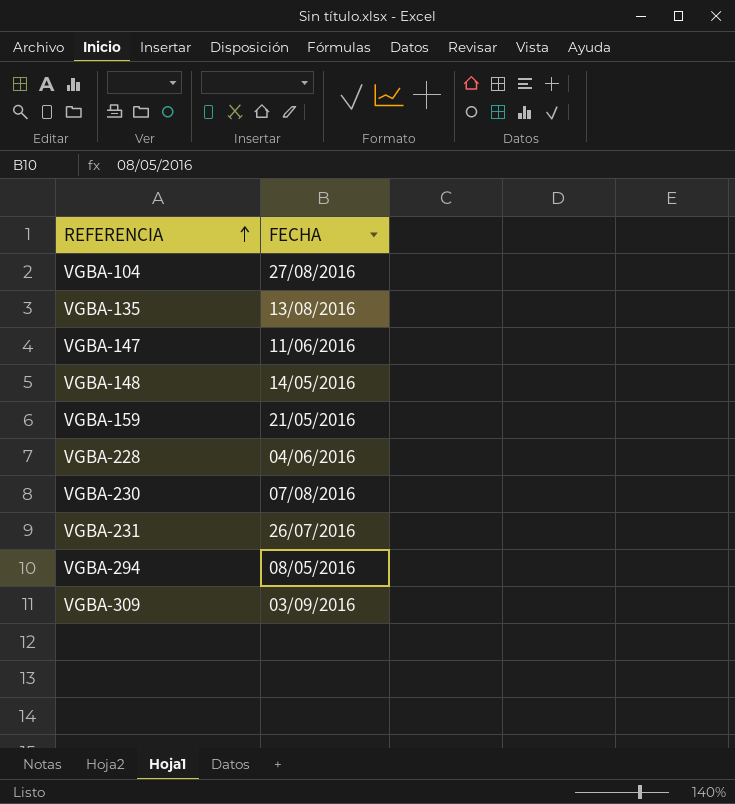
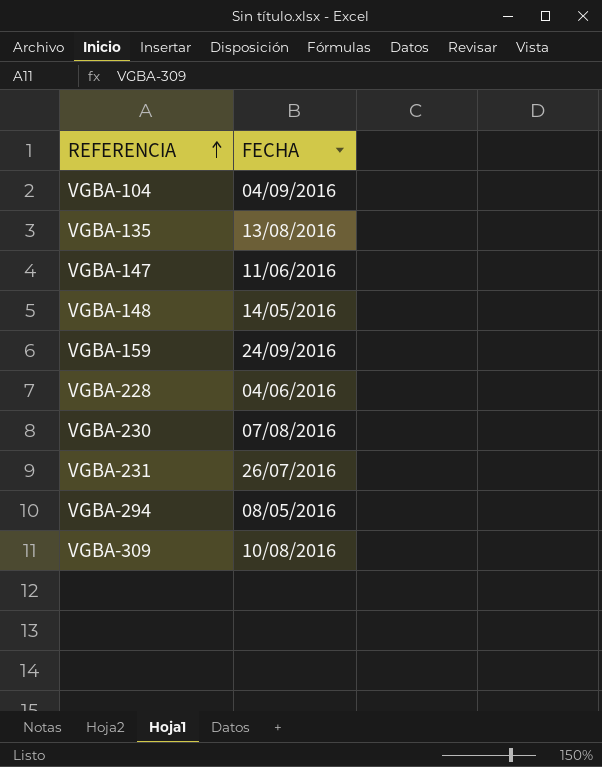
VGBA-104 | FECHA: 27/08/2016 -> 04/09/2016
VGBA-159 | FECHA: 21/05/2016 -> 24/09/2016
VGBA-309 | FECHA: 03/09/2016 -> 10/08/2016

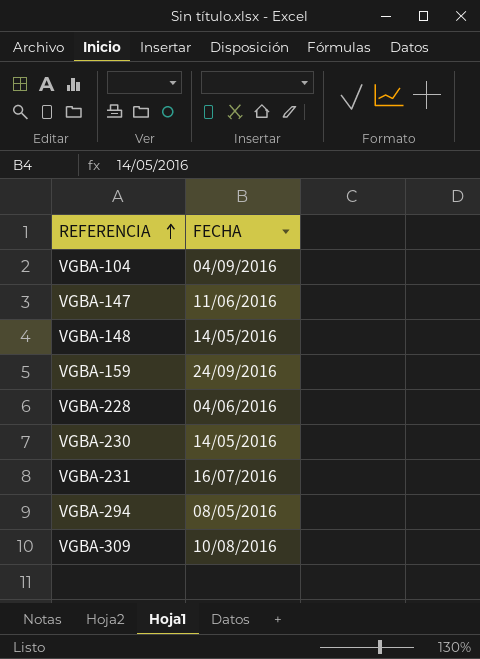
row VGBA-135: 13/08/2016 -> none
VGBA-230 | FECHA: 07/08/2016 -> 14/05/2016
VGBA-231 | FECHA: 26/07/2016 -> 16/07/2016

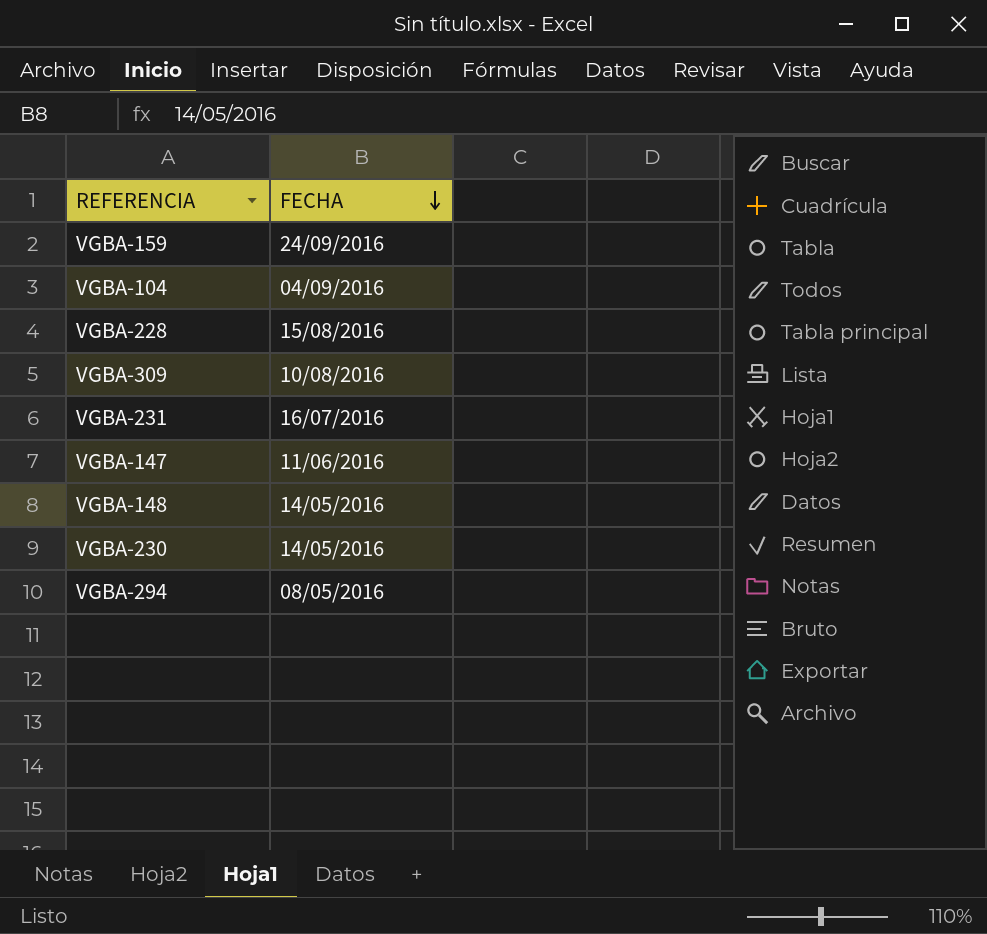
row order: REFERENCIA ascending -> FECHA descending
VGBA-228 | FECHA: 04/06/2016 -> 15/08/2016

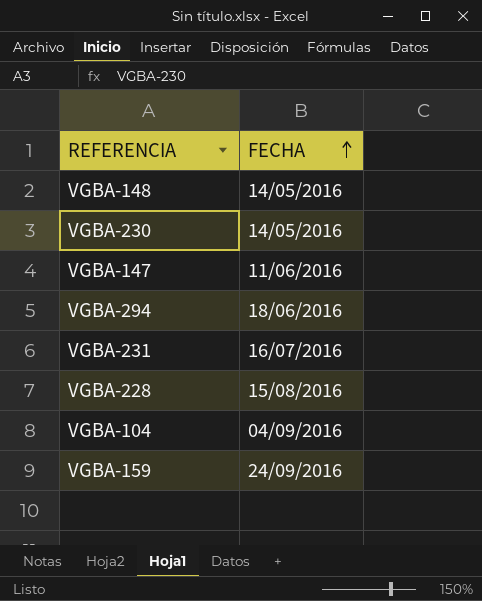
row order: FECHA descending -> FECHA ascending
row VGBA-309: 10/08/2016 -> none
VGBA-294 | FECHA: 08/05/2016 -> 18/06/2016

